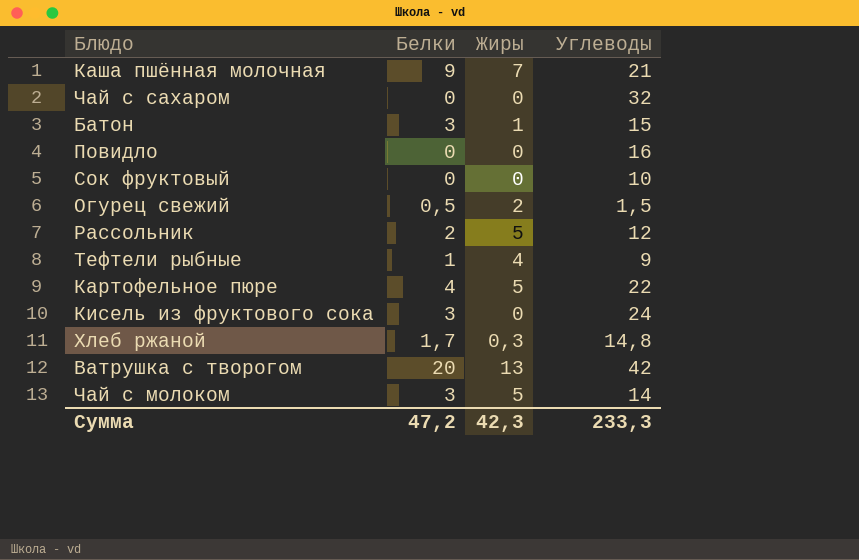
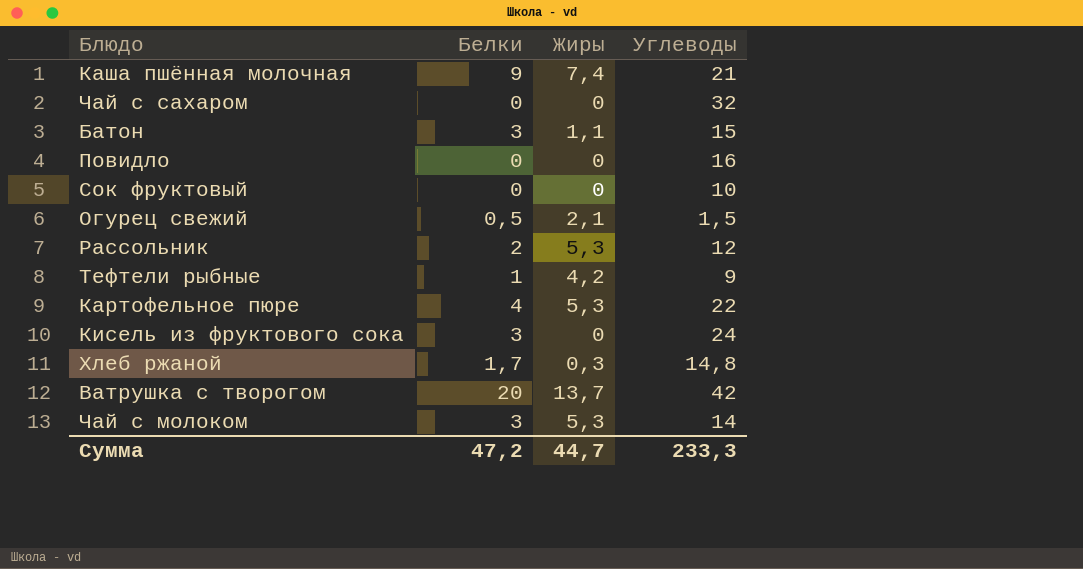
Каша пшённая молочная | Жиры: 7 -> 7,4
Батон | Жиры: 1 -> 1,1
Огурец свежий | Жиры: 2 -> 2,1
Рассольник | Жиры: 5 -> 5,3
Тефтели рыбные | Жиры: 4 -> 4,2
Картофельное пюре | Жиры: 5 -> 5,3
Ватрушка с творогом | Жиры: 13 -> 13,7
Чай с молоком | Жиры: 5 -> 5,3
Сумма | Жиры: 42,3 -> 44,7

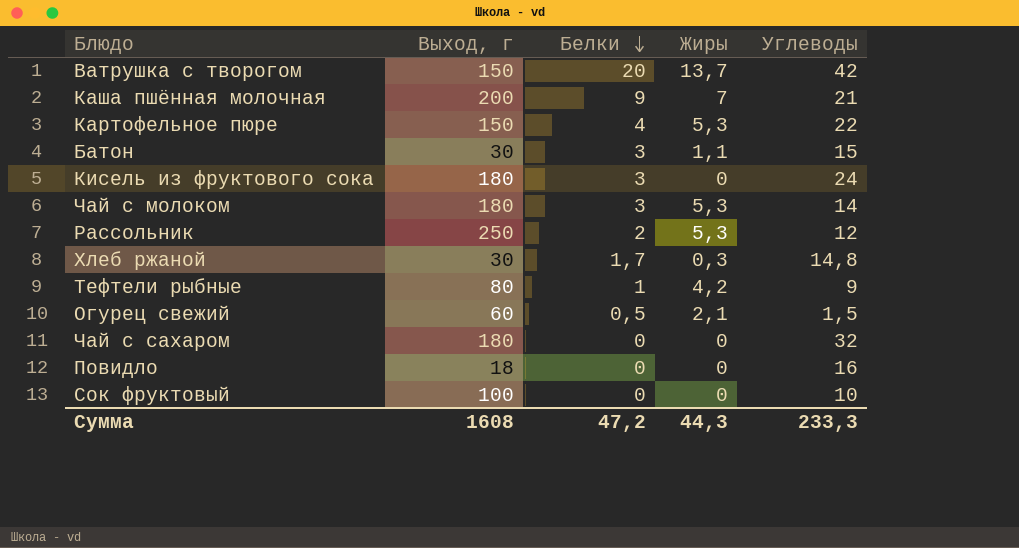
row order: none -> Белки descending
column Выход, г | position: none -> 2
Каша пшённая молочная | Жиры: 7,4 -> 7
Сумма | Жиры: 44,7 -> 44,3

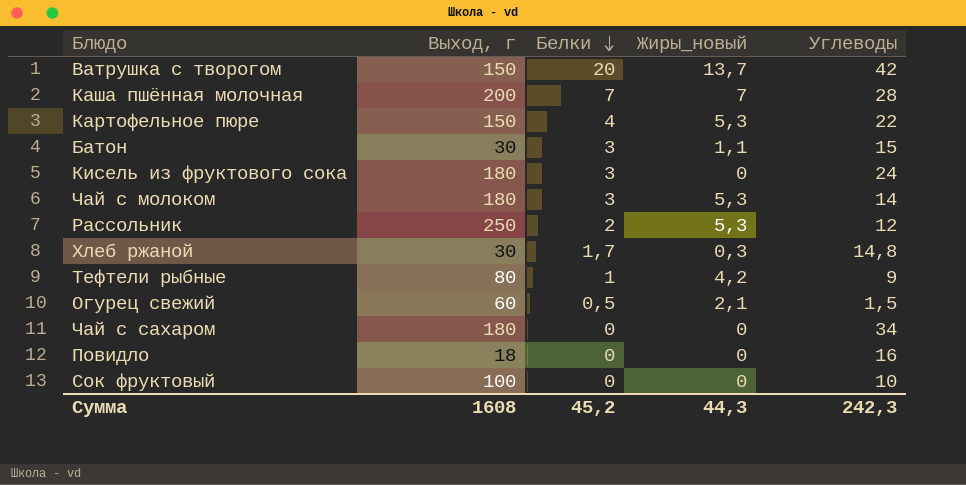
column name: Жиры -> Жиры_новый
Каша пшённая молочная | Белки: 9 -> 7
Каша пшённая молочная | Углеводы: 21 -> 28
Чай с сахаром | Углеводы: 32 -> 34
Сумма | Белки: 47,2 -> 45,2
Сумма | Углеводы: 233,3 -> 242,3

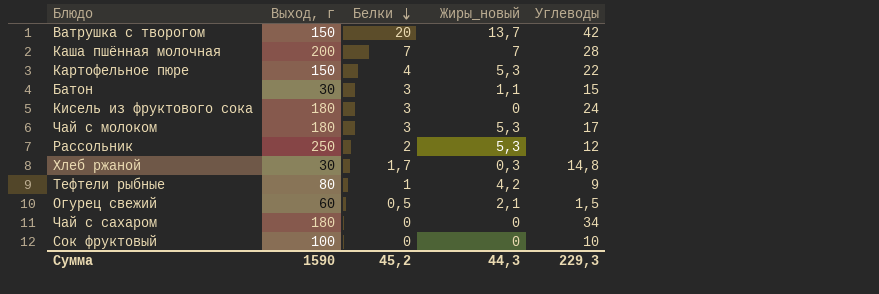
row Повидло: 18 | 0 | 0 | 16 -> none
Чай с молоком | Углеводы: 14 -> 17
Сумма | Выход, г: 1608 -> 1590
Сумма | Углеводы: 242,3 -> 229,3

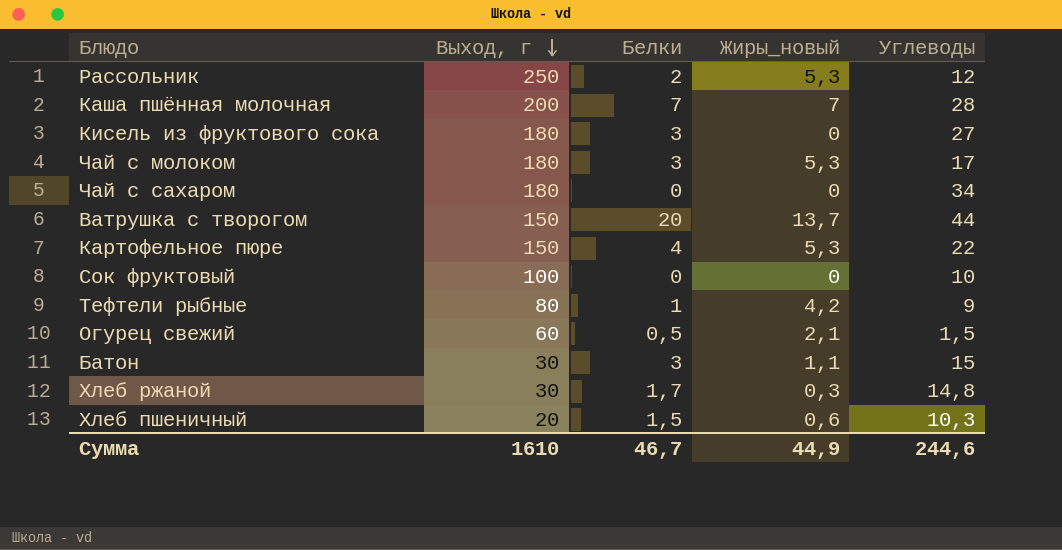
row order: Белки descending -> Выход, г descending
Кисель из фруктового сока | Углеводы: 24 -> 27
Ватрушка с творогом | Углеводы: 42 -> 44
row Хлеб пшеничный: none -> 20 | 1,5 | 0,6 | 10,3
Сумма | Выход, г: 1590 -> 1610
Сумма | Белки: 45,2 -> 46,7
Сумма | Жиры_новый: 44,3 -> 44,9
Сумма | Углеводы: 229,3 -> 244,6

